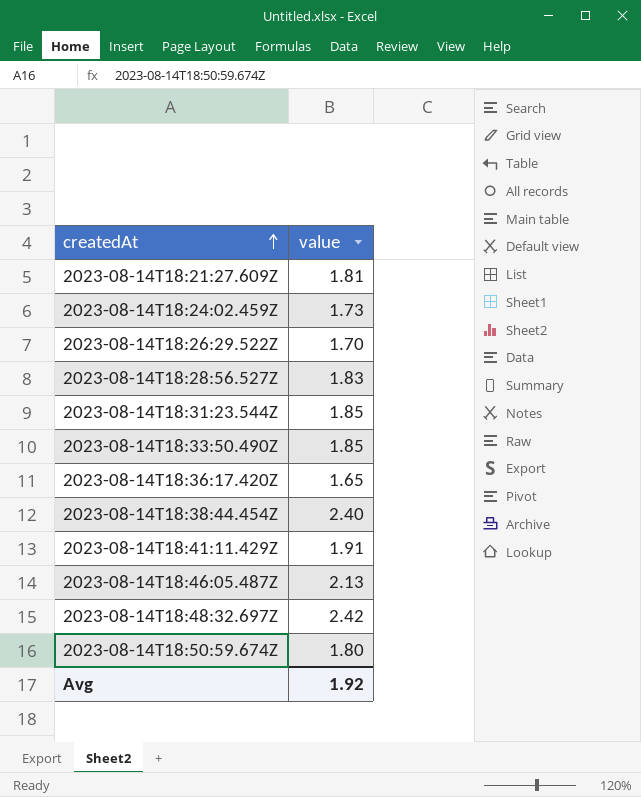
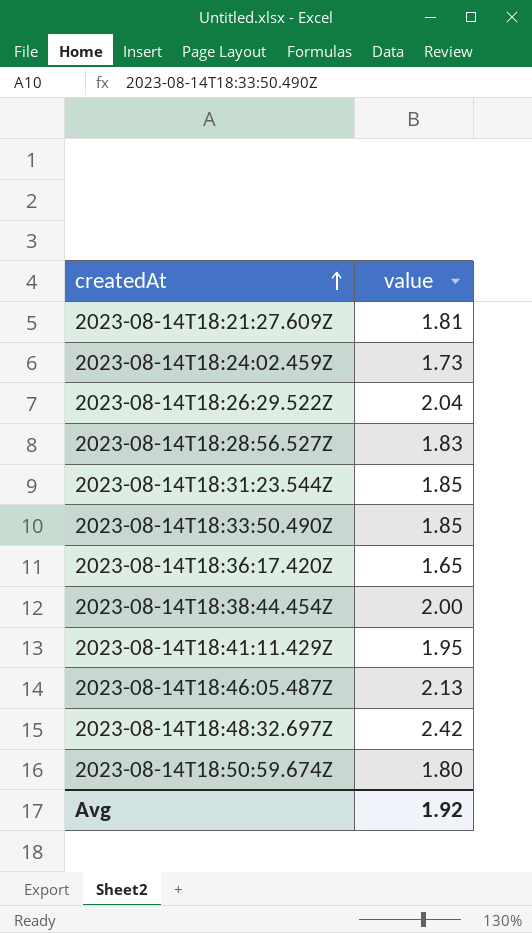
2023-08-14T18:26:29.522Z | value: 1.70 -> 2.04
2023-08-14T18:38:44.454Z | value: 2.40 -> 2.00
2023-08-14T18:41:11.429Z | value: 1.91 -> 1.95

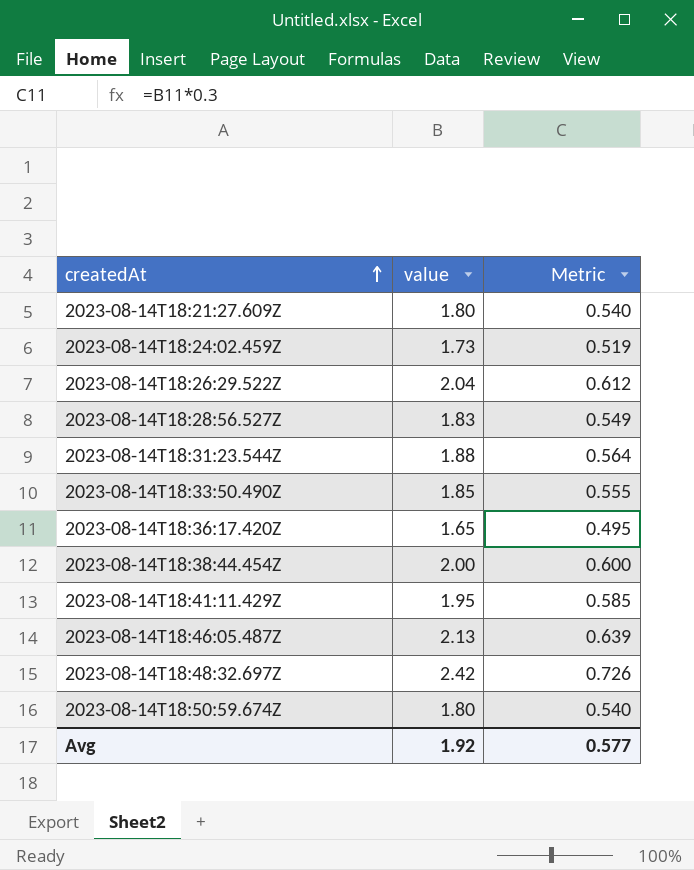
column Metric | formula: none -> [value] * 0.3
2023-08-14T18:21:27.609Z | value: 1.81 -> 1.80
2023-08-14T18:31:23.544Z | value: 1.85 -> 1.88

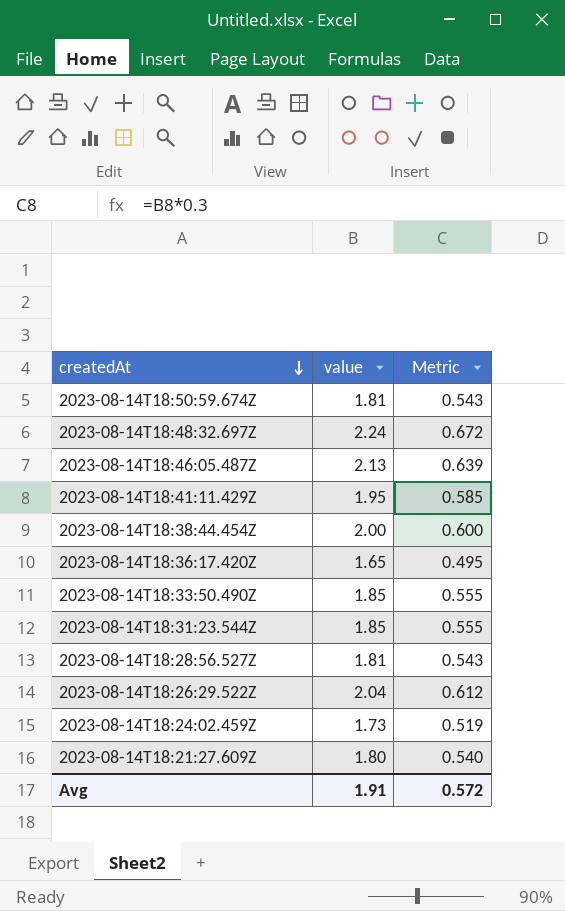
row order: createdAt ascending -> createdAt descending
2023-08-14T18:50:59.674Z | value: 1.80 -> 1.81
2023-08-14T18:50:59.674Z | Metric: 0.540 -> 0.543
2023-08-14T18:48:32.697Z | value: 2.42 -> 2.24
2023-08-14T18:48:32.697Z | Metric: 0.726 -> 0.672
2023-08-14T18:31:23.544Z | value: 1.88 -> 1.85
2023-08-14T18:31:23.544Z | Metric: 0.564 -> 0.555
2023-08-14T18:28:56.527Z | value: 1.83 -> 1.81
2023-08-14T18:28:56.527Z | Metric: 0.549 -> 0.543
Avg | value: 1.92 -> 1.91
Avg | Metric: 0.577 -> 0.572

